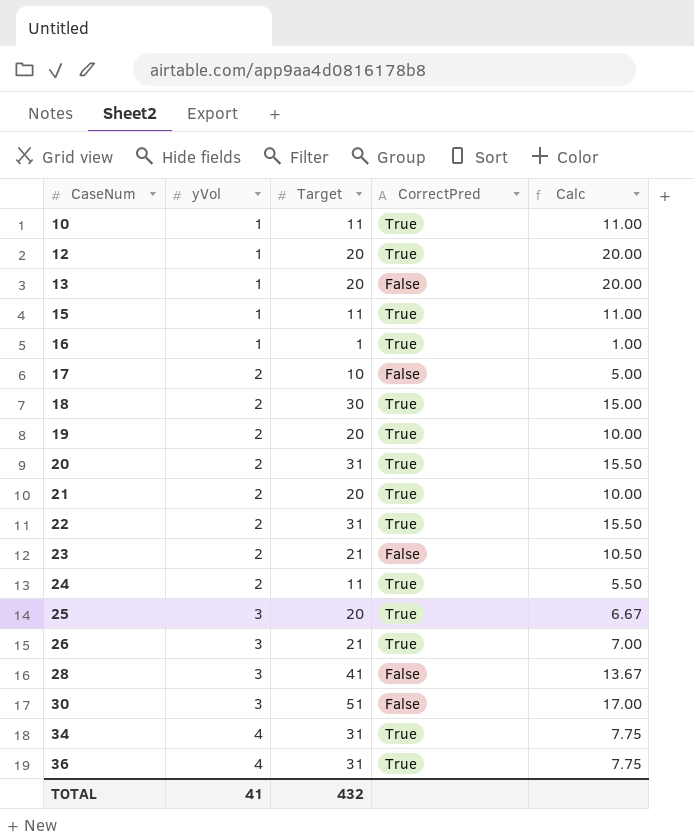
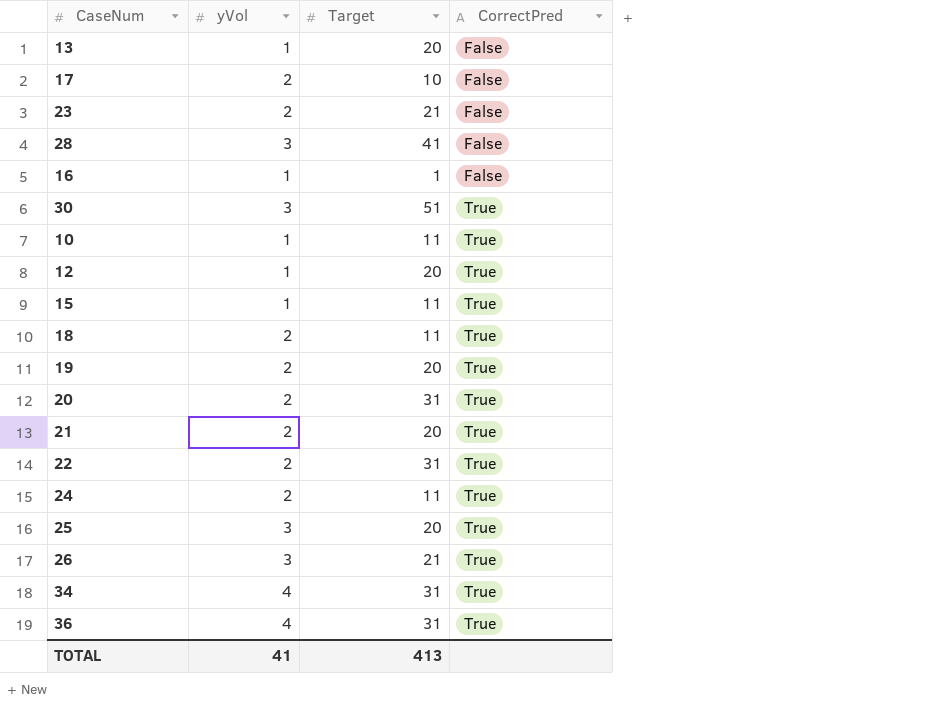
row order: CaseNum ascending -> CorrectPred ascending
column Calc | formula: [Target] / [yVol] -> none
16 | CorrectPred: True -> False
30 | CorrectPred: False -> True
18 | Target: 30 -> 11
TOTAL | Target: 432 -> 413

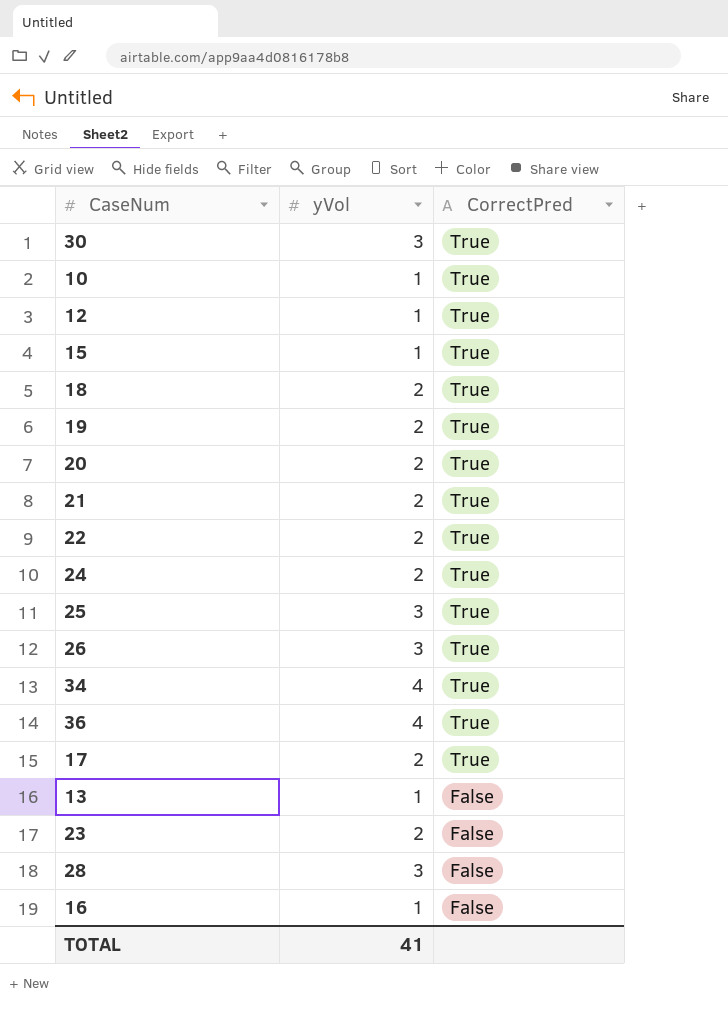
row order: CorrectPred ascending -> CorrectPred descending
column Target | position: 3 -> none
17 | CorrectPred: False -> True

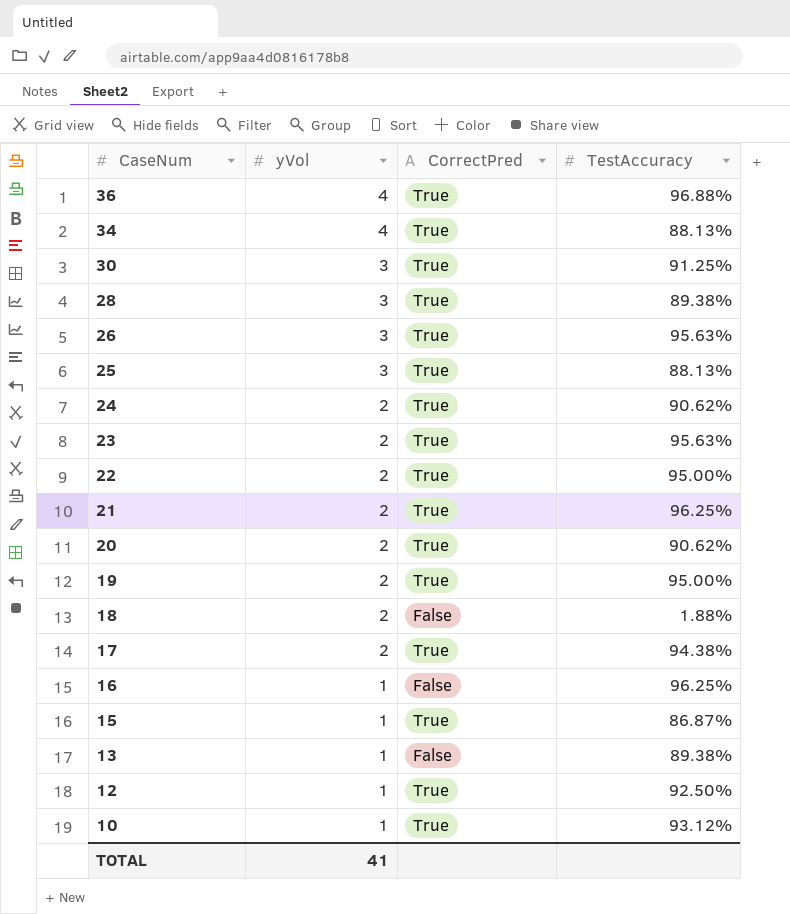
row order: CorrectPred descending -> CaseNum descending
column TestAccuracy | position: none -> 4
28 | CorrectPred: False -> True
23 | CorrectPred: False -> True
18 | CorrectPred: True -> False

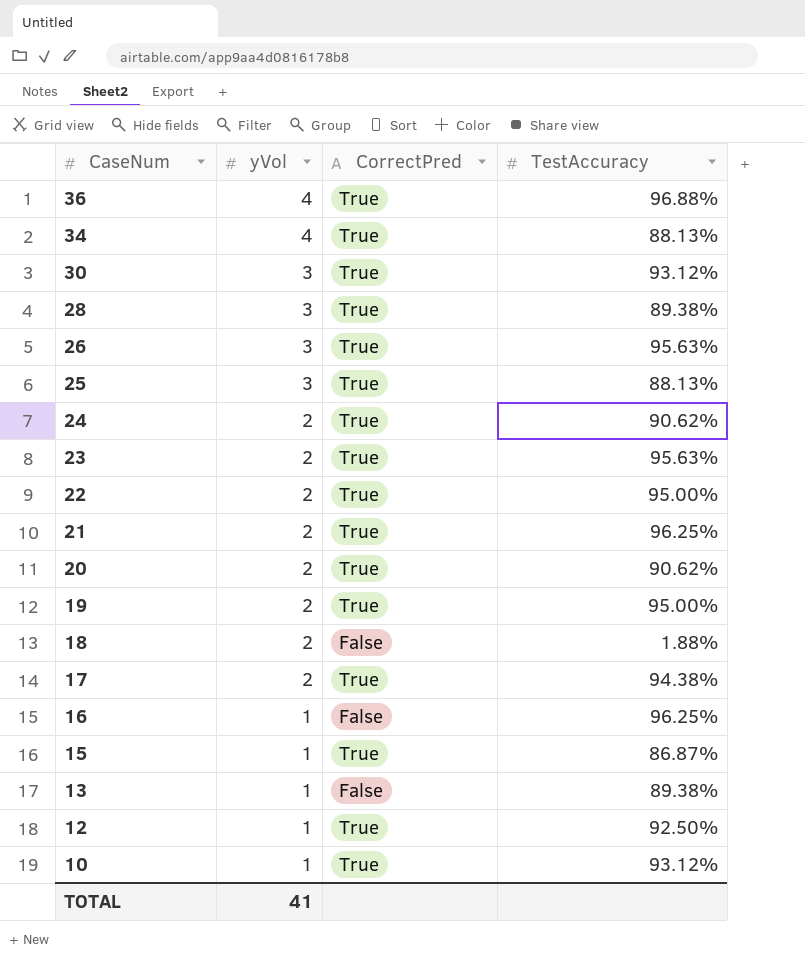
30 | TestAccuracy: 91.25% -> 93.12%

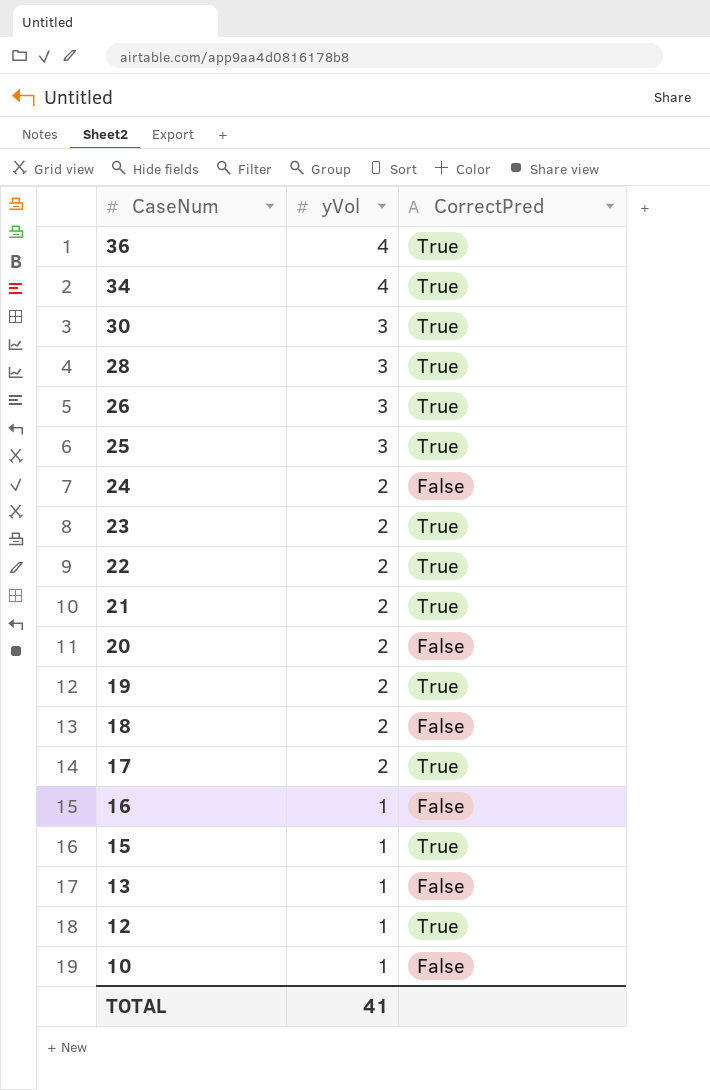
column TestAccuracy | position: 4 -> none
24 | CorrectPred: True -> False
20 | CorrectPred: True -> False
10 | CorrectPred: True -> False

